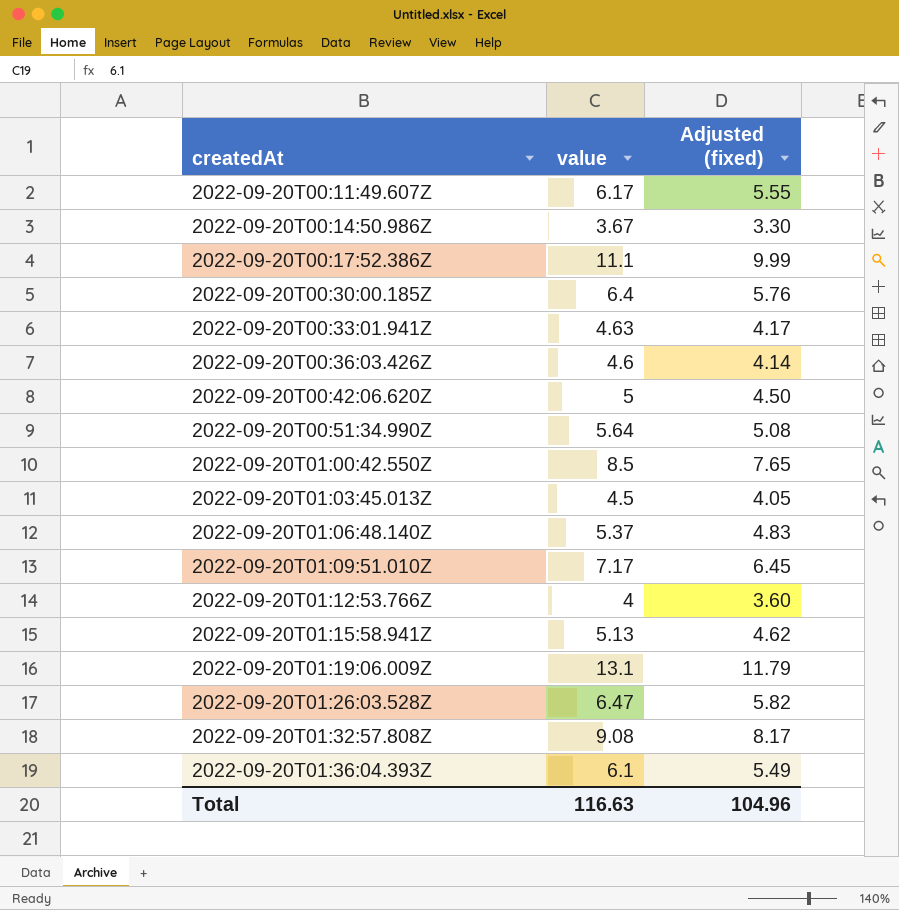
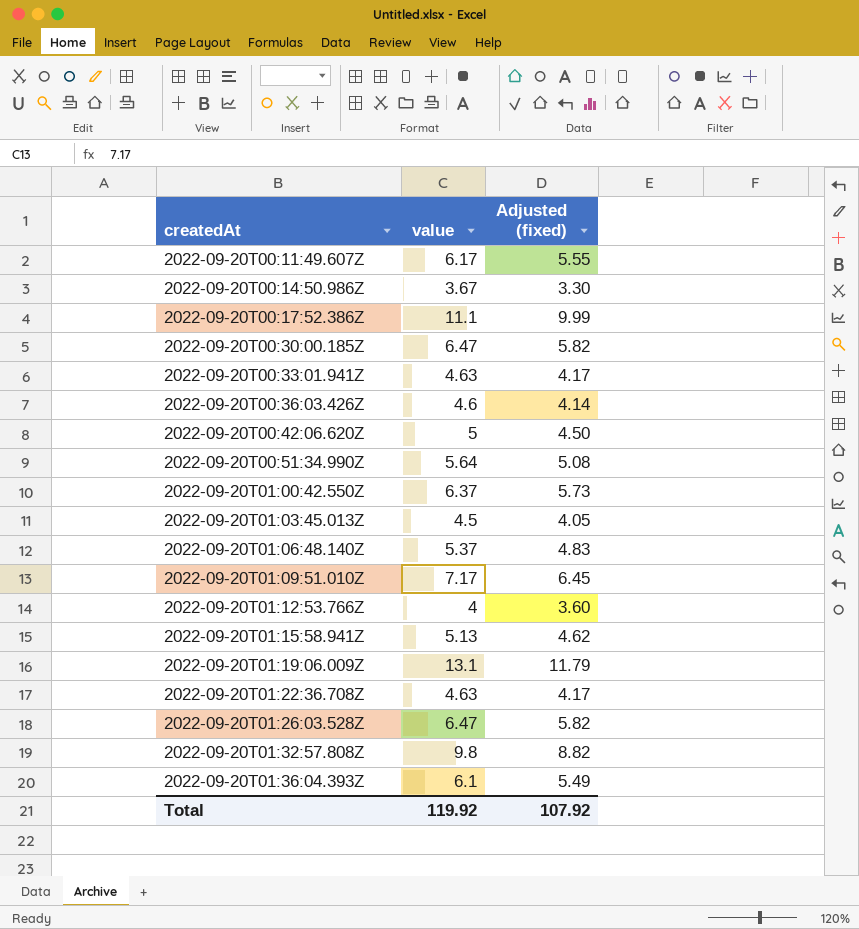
2022-09-20T00:30:00.185Z | value: 6.4 -> 6.47
2022-09-20T00:30:00.185Z | Adjusted (fixed): 5.76 -> 5.82
2022-09-20T01:00:42.550Z | value: 8.5 -> 6.37
2022-09-20T01:00:42.550Z | Adjusted (fixed): 7.65 -> 5.73
row 2022-09-20T01:22:36.708Z: none -> 4.63 | 4.17
2022-09-20T01:32:57.808Z | value: 9.08 -> 9.8
2022-09-20T01:32:57.808Z | Adjusted (fixed): 8.17 -> 8.82
Total | value: 116.63 -> 119.92
Total | Adjusted (fixed): 104.96 -> 107.92

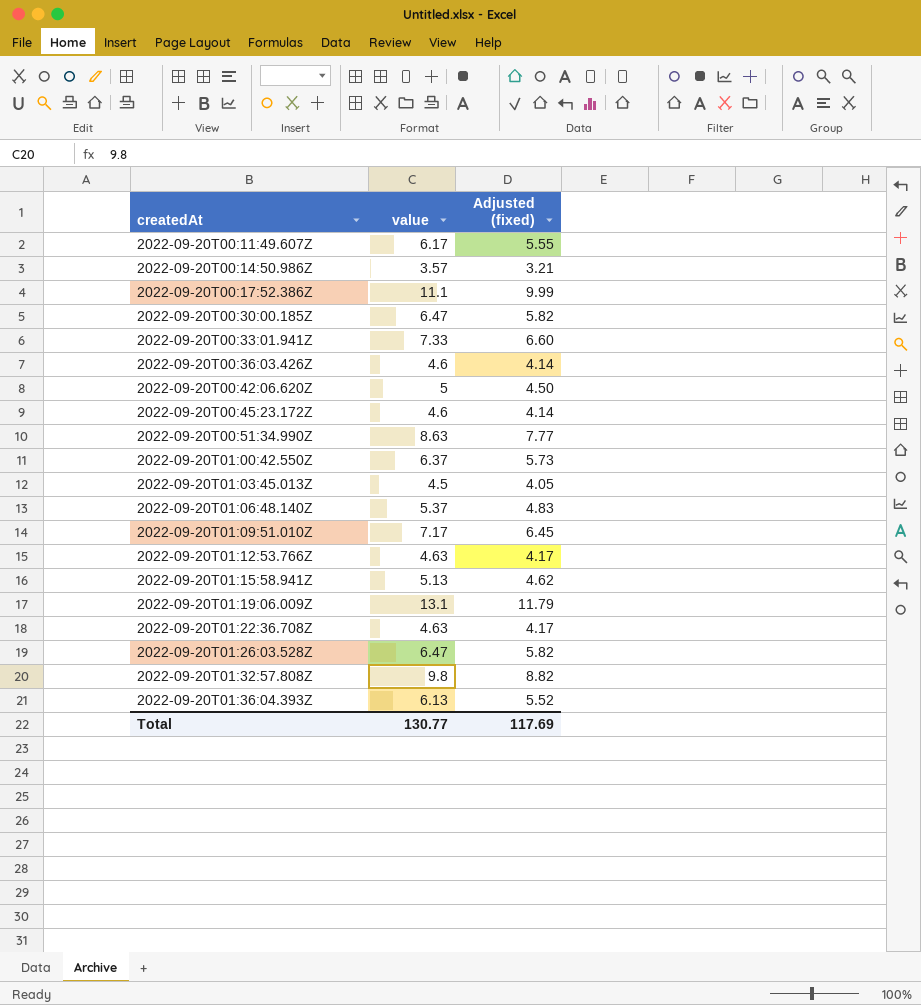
2022-09-20T00:14:50.986Z | value: 3.67 -> 3.57
2022-09-20T00:14:50.986Z | Adjusted (fixed): 3.30 -> 3.21
2022-09-20T00:33:01.941Z | value: 4.63 -> 7.33
2022-09-20T00:33:01.941Z | Adjusted (fixed): 4.17 -> 6.60
row 2022-09-20T00:45:23.172Z: none -> 4.6 | 4.14
2022-09-20T00:51:34.990Z | value: 5.64 -> 8.63
2022-09-20T00:51:34.990Z | Adjusted (fixed): 5.08 -> 7.77
2022-09-20T01:12:53.766Z | value: 4 -> 4.63
2022-09-20T01:12:53.766Z | Adjusted (fixed): 3.60 -> 4.17
2022-09-20T01:36:04.393Z | value: 6.1 -> 6.13
2022-09-20T01:36:04.393Z | Adjusted (fixed): 5.49 -> 5.52
Total | value: 119.92 -> 130.77
Total | Adjusted (fixed): 107.92 -> 117.69

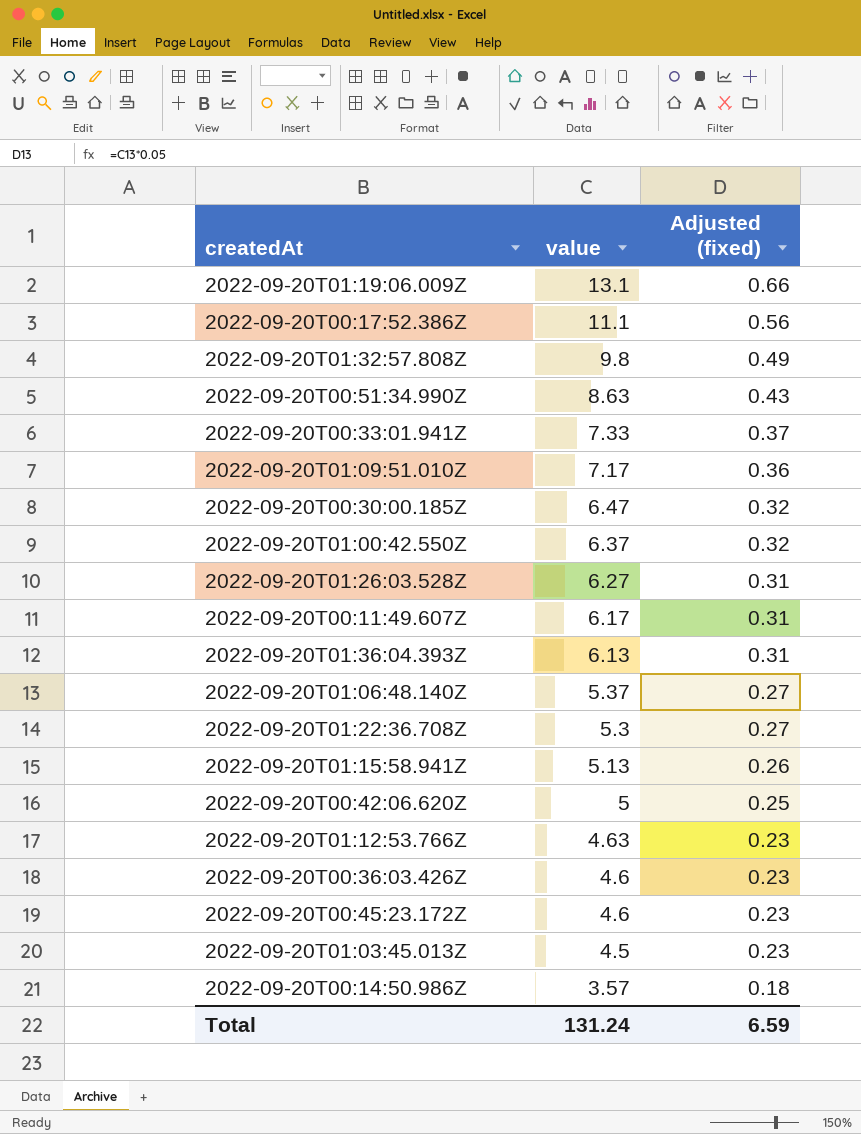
row order: createdAt ascending -> value descending
column Adjusted (fixed) | formula: [value] * 0.9 -> [value] * 0.05
2022-09-20T01:26:03.528Z | value: 6.47 -> 6.27
2022-09-20T01:22:36.708Z | value: 4.63 -> 5.3
Total | value: 130.77 -> 131.24
Total | Adjusted (fixed): 117.69 -> 6.59

